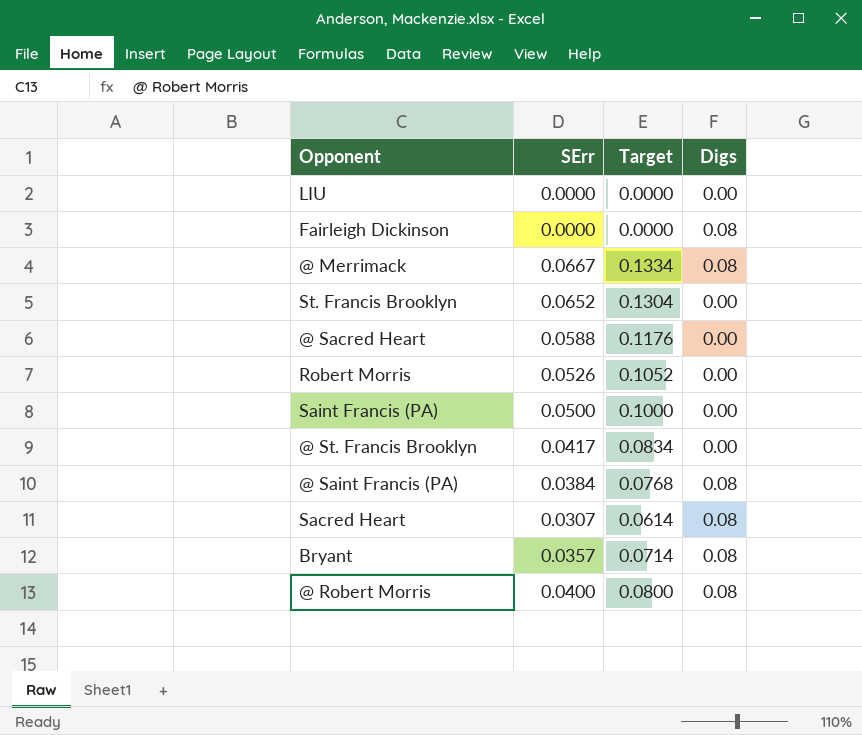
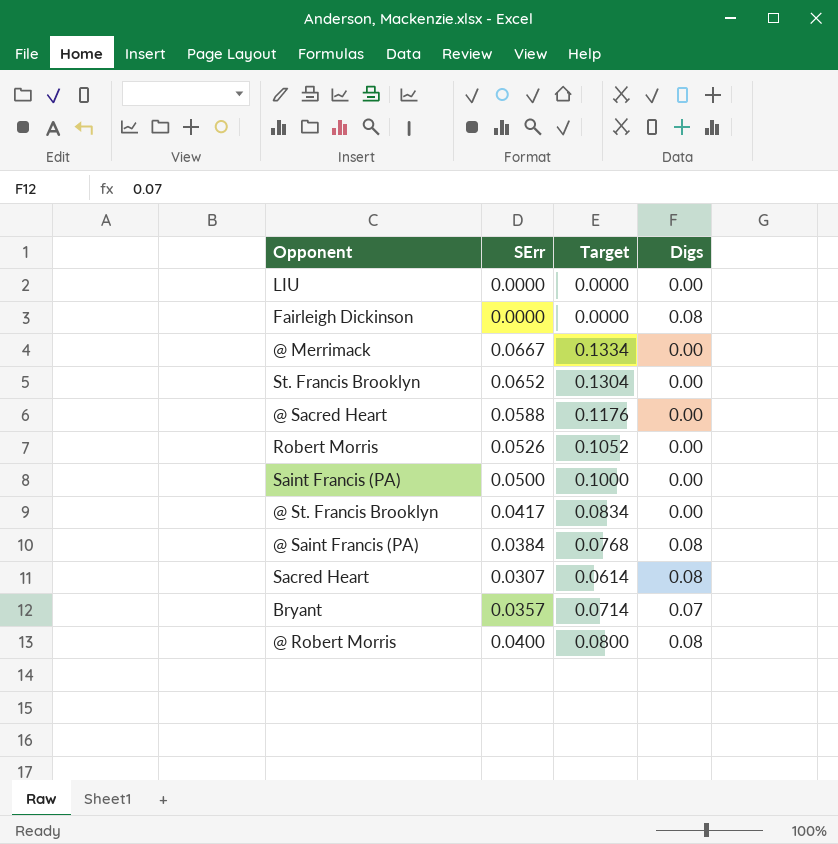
@ Merrimack | Digs: 0.08 -> 0.00
Bryant | Digs: 0.08 -> 0.07

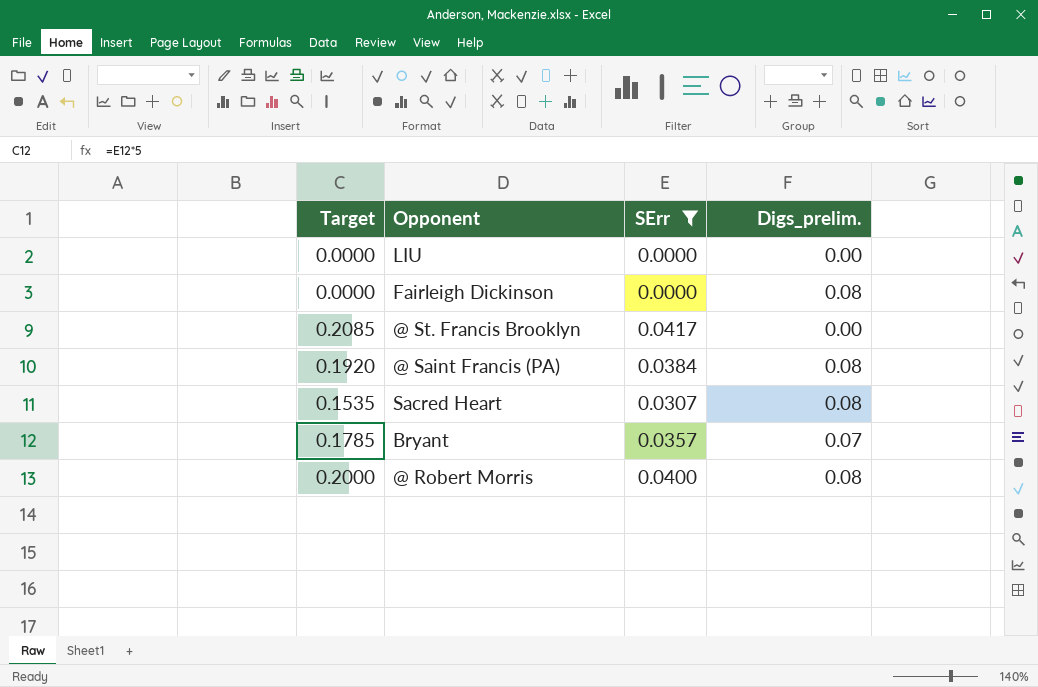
filter: none -> SErr <= 0.0417
column Target | formula: [SErr] * 2 -> [SErr] * 5
column Target | position: 3 -> 1
column name: Digs -> Digs_prelim.

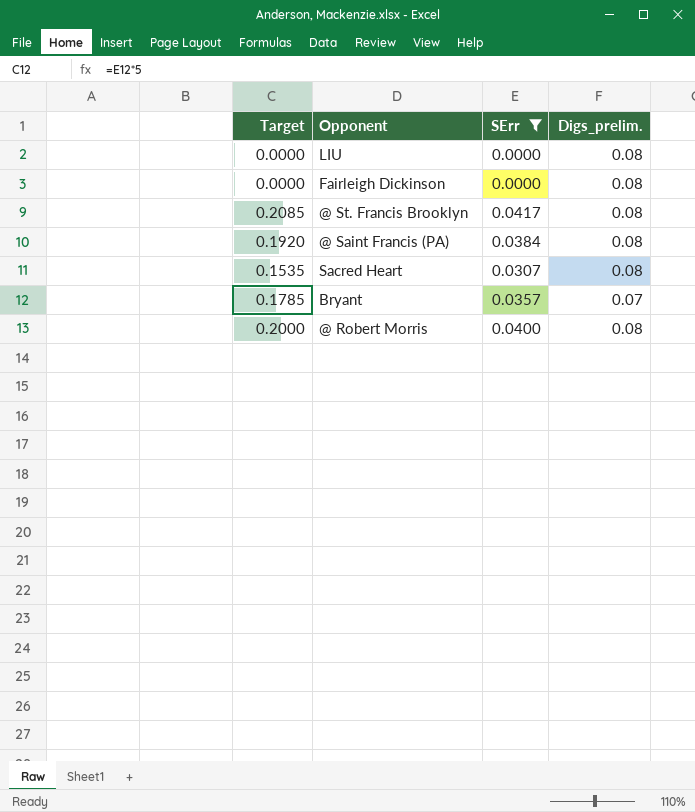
LIU | Digs_prelim.: 0.00 -> 0.08
@ St. Francis Brooklyn | Digs_prelim.: 0.00 -> 0.08

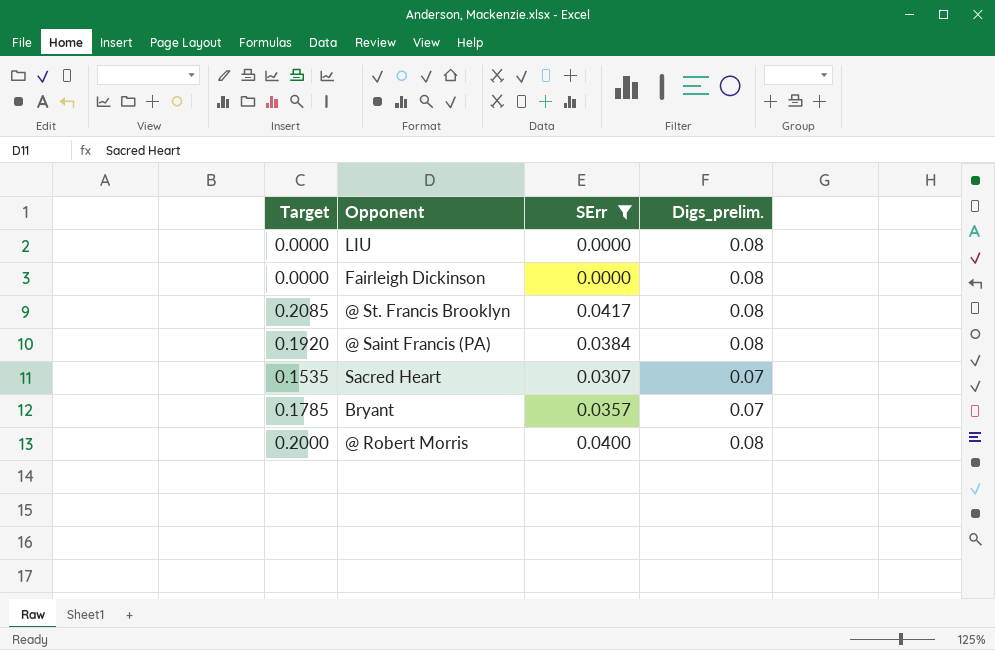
Sacred Heart | Digs_prelim.: 0.08 -> 0.07

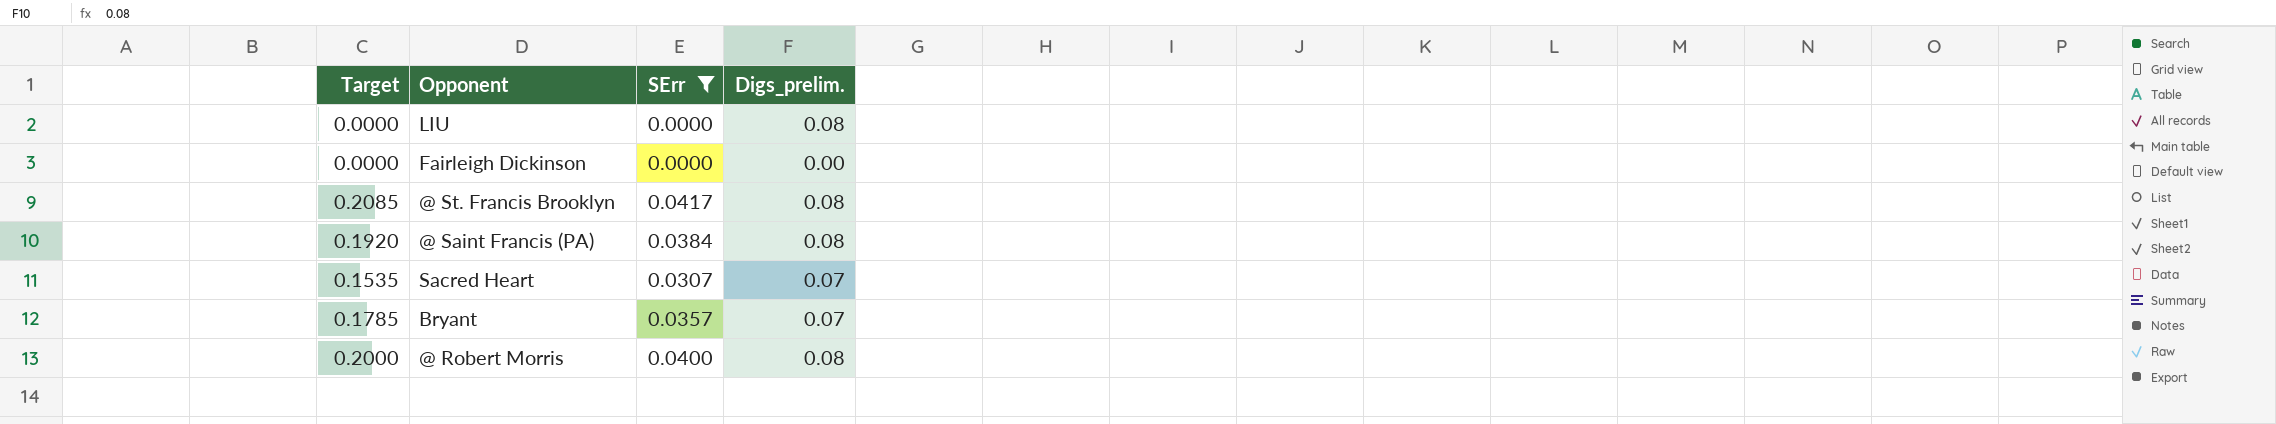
Fairleigh Dickinson | Digs_prelim.: 0.08 -> 0.00

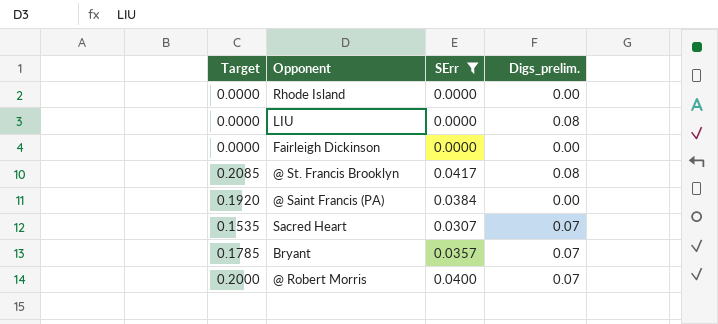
row Rhode Island: none -> 0.0000 | 0.0000 | 0.00
@ Saint Francis (PA) | Digs_prelim.: 0.08 -> 0.00
@ Robert Morris | Digs_prelim.: 0.08 -> 0.07

